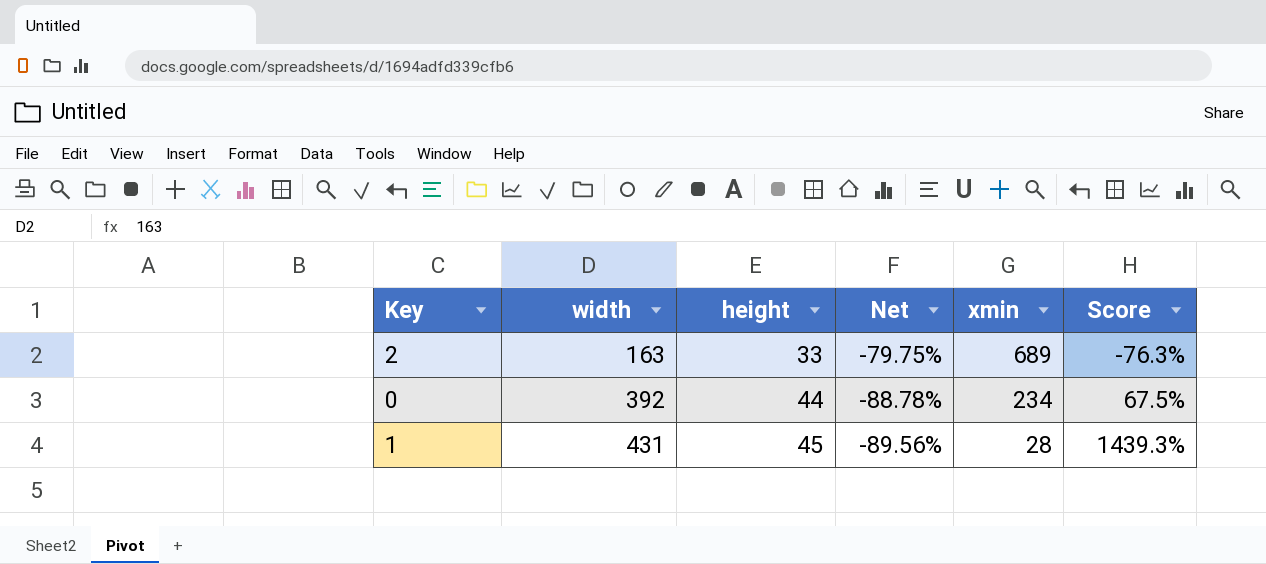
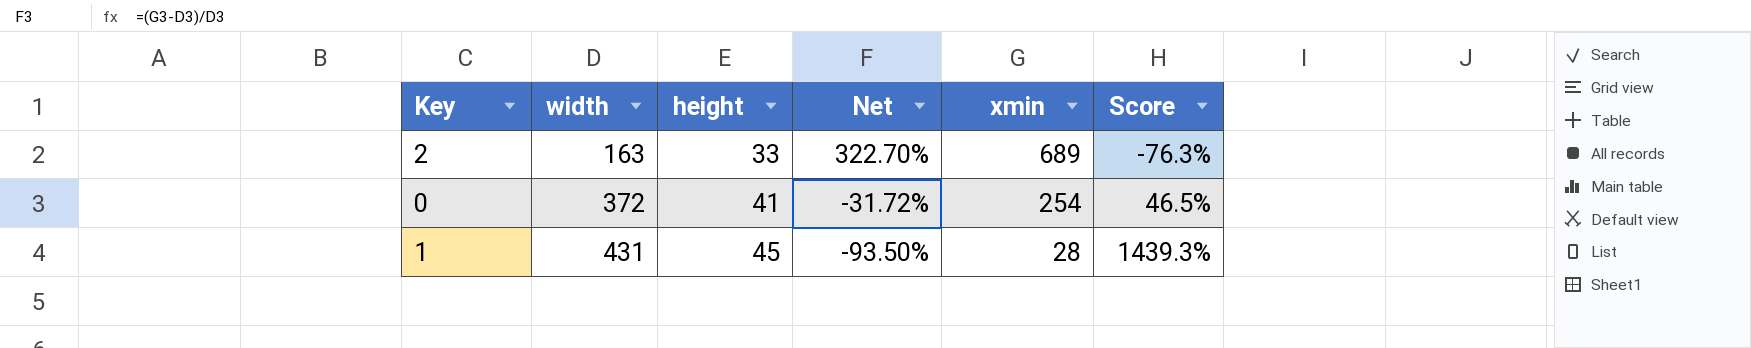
column Net | formula: ([height] - [width]) / [width] -> ([xmin] - [width]) / [width]
0 | width: 392 -> 372
0 | height: 44 -> 41
0 | xmin: 234 -> 254
0 | Score: 67.5% -> 46.5%

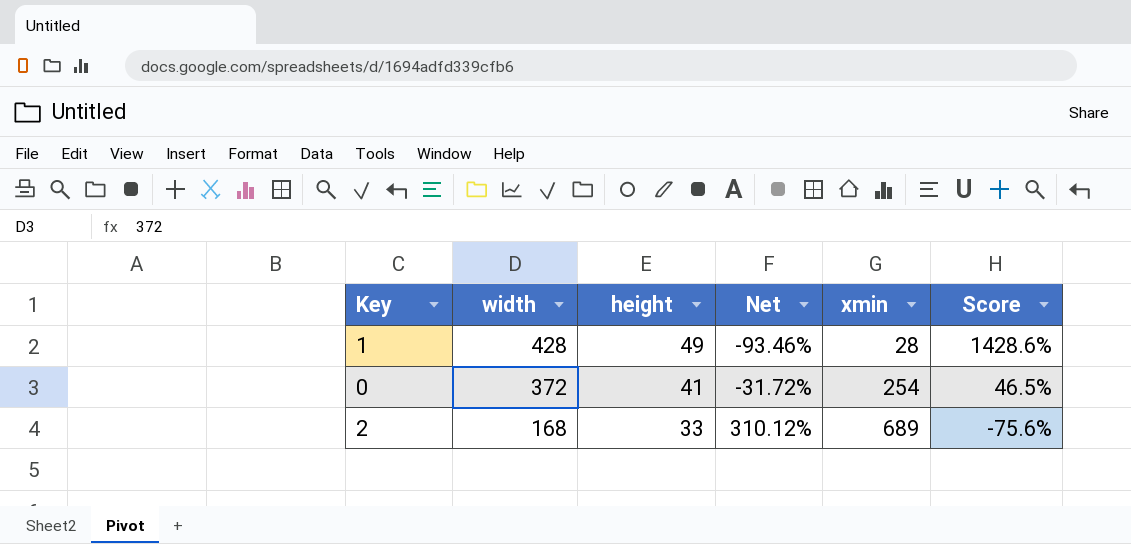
row order: width ascending -> width descending
1 | width: 431 -> 428
1 | height: 45 -> 49
1 | Net: -93.50% -> -93.46%
1 | Score: 1439.3% -> 1428.6%
2 | width: 163 -> 168
2 | Net: 322.70% -> 310.12%
2 | Score: -76.3% -> -75.6%

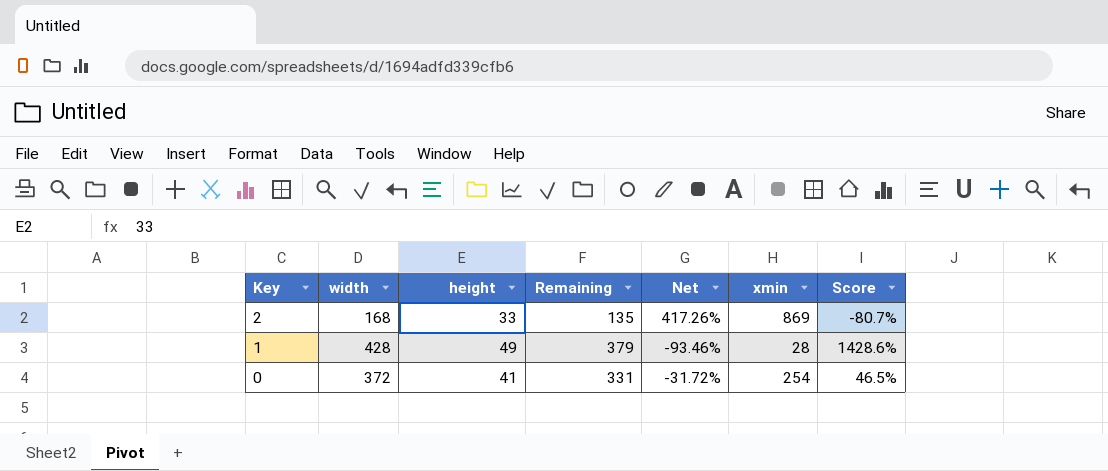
row order: width descending -> Key descending
column Remaining | formula: none -> [width] - [height]
2 | Net: 310.12% -> 417.26%
2 | xmin: 689 -> 869
2 | Score: -75.6% -> -80.7%

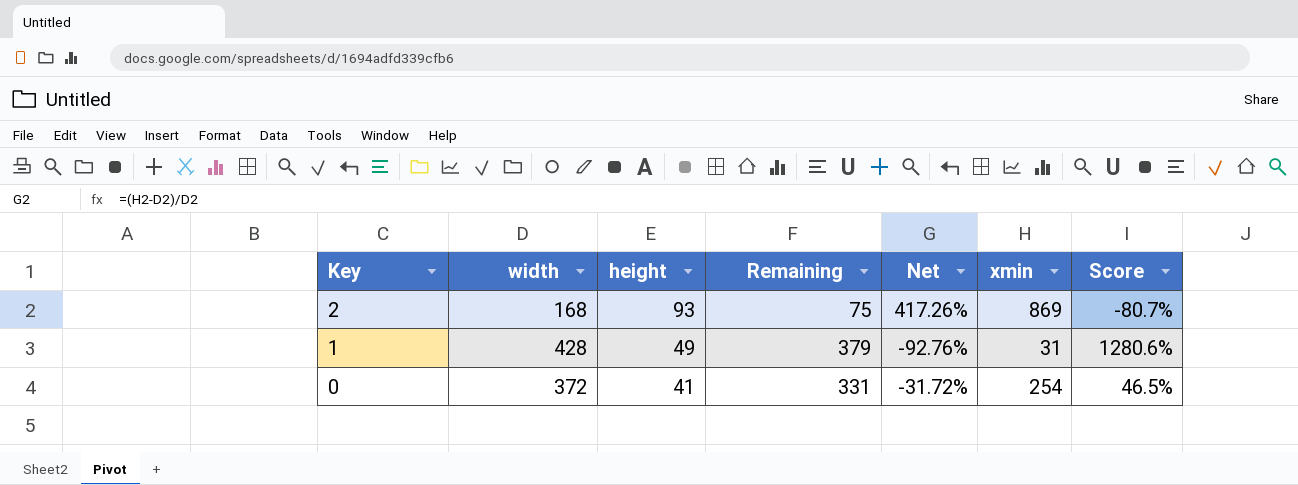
2 | height: 33 -> 93
2 | Remaining: 135 -> 75
1 | Net: -93.46% -> -92.76%
1 | xmin: 28 -> 31
1 | Score: 1428.6% -> 1280.6%

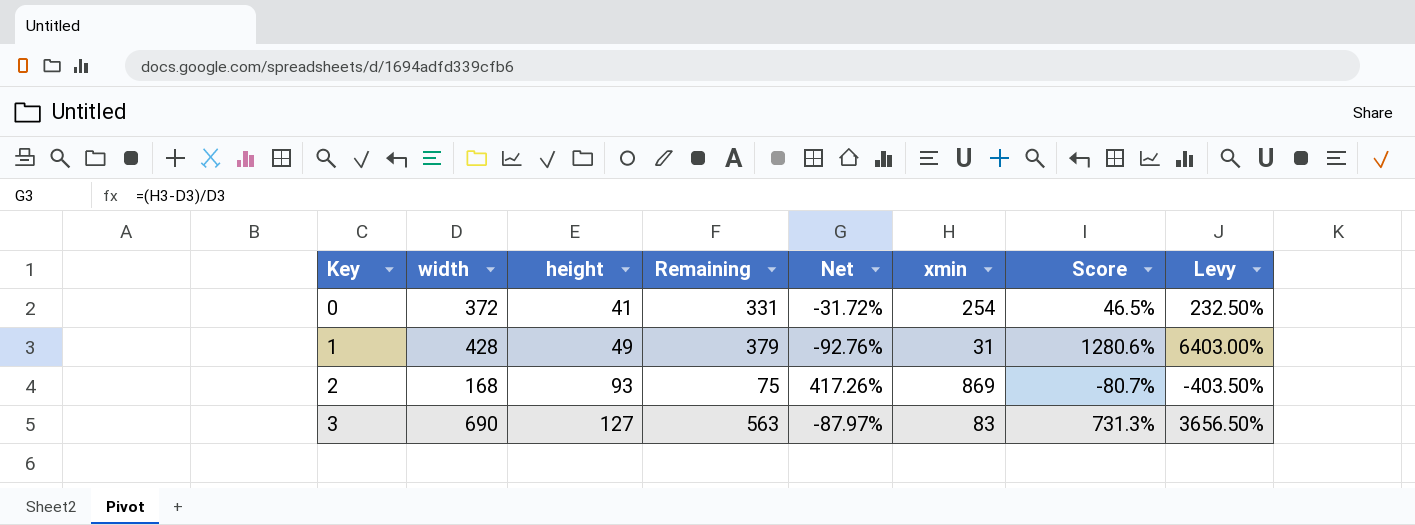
row order: Key descending -> Key ascending
column Levy | formula: none -> [Score] * 5
row 3: none -> 690 | 127 | 563 | -87.97% | 83 | 731.3% | 3656.50%

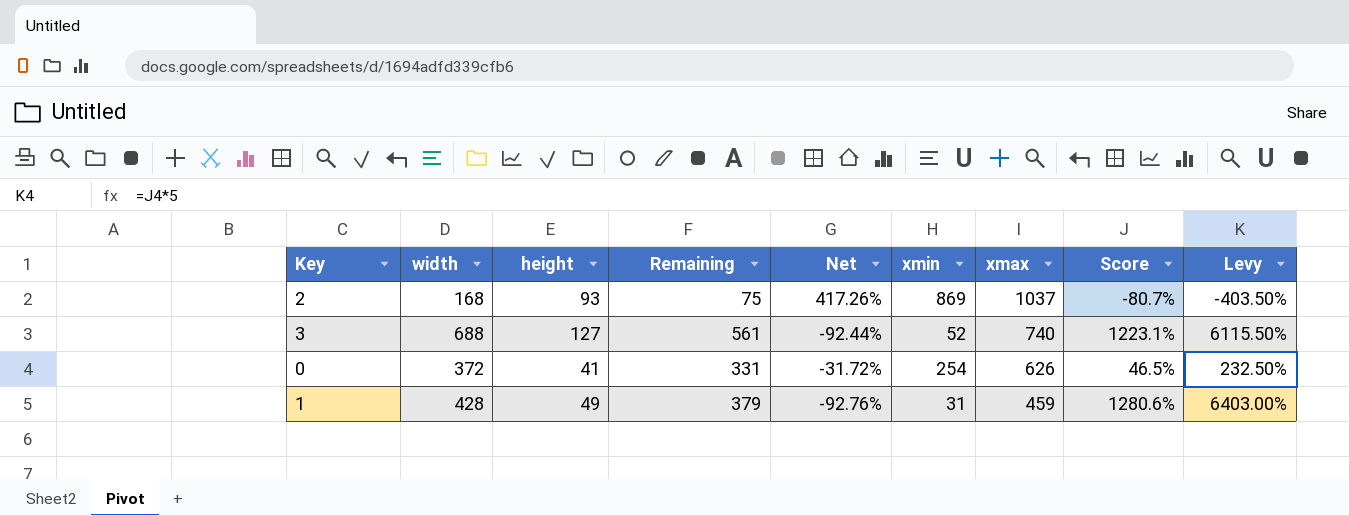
row order: Key ascending -> xmax descending
column xmax | formula: none -> [width] + [xmin]
3 | width: 690 -> 688
3 | Remaining: 563 -> 561
3 | Net: -87.97% -> -92.44%
3 | xmin: 83 -> 52
3 | Score: 731.3% -> 1223.1%
3 | Levy: 3656.50% -> 6115.50%

